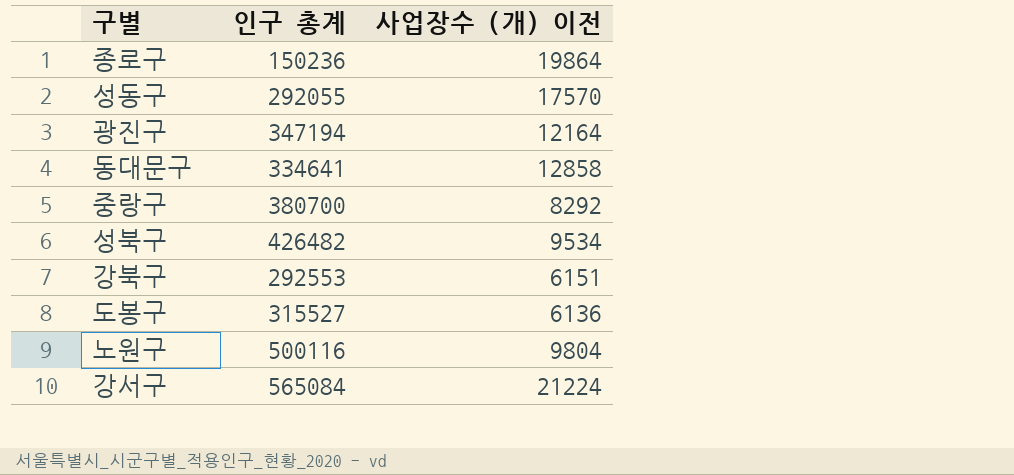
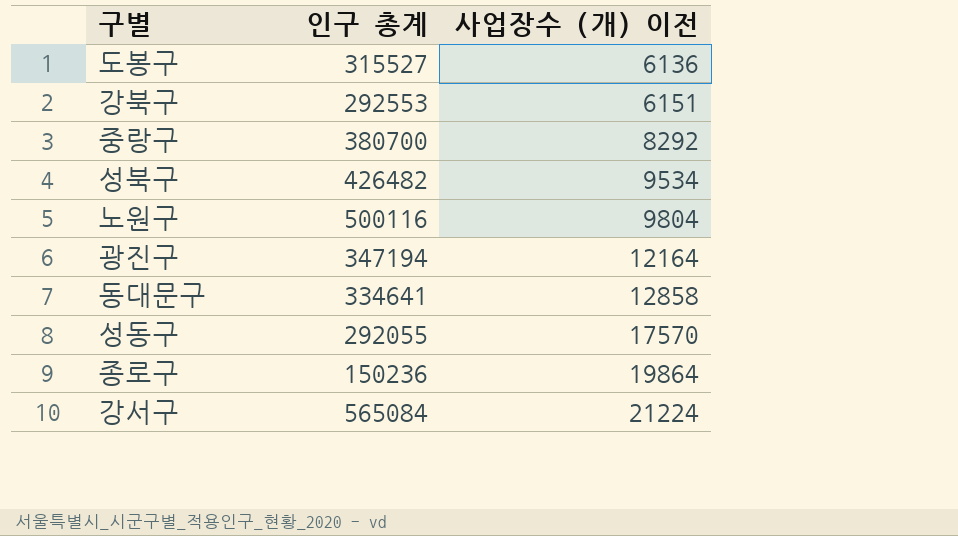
row order: none -> 사업장수 (개) 이전 ascending

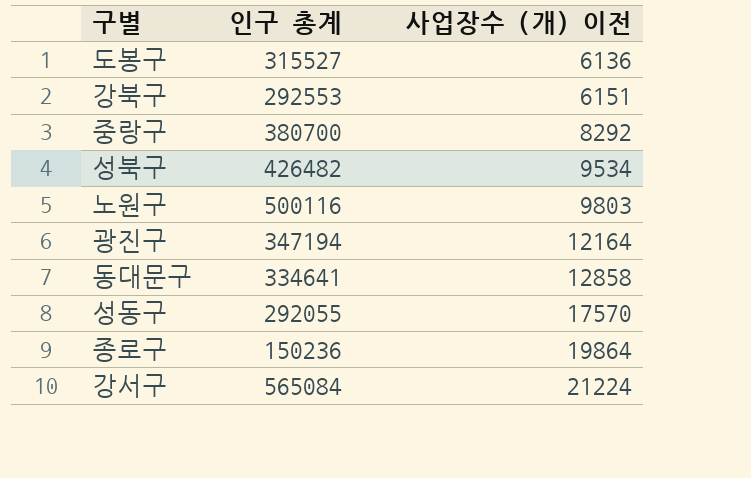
노원구 | 사업장수 (개) 이전: 9804 -> 9803

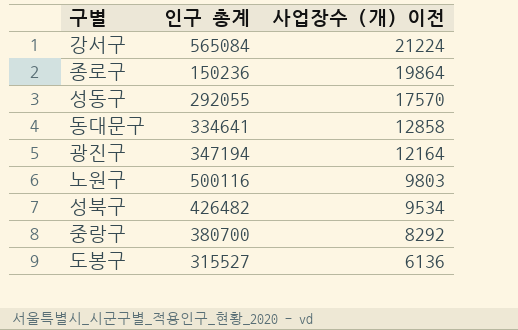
row order: 사업장수 (개) 이전 ascending -> 사업장수 (개) 이전 descending
row 강북구: 292553 | 6151 -> none

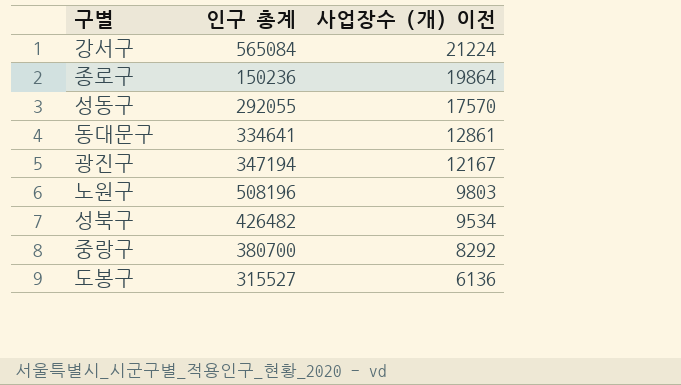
동대문구 | 사업장수 (개) 이전: 12858 -> 12861
광진구 | 사업장수 (개) 이전: 12164 -> 12167
노원구 | 인구 총계: 500116 -> 508196

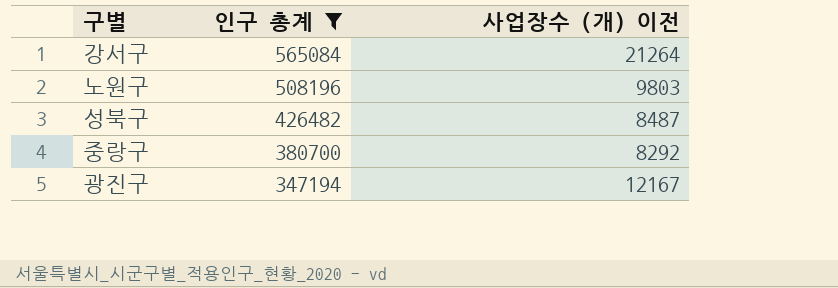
filter: none -> 인구 총계 >= 347194
row order: 사업장수 (개) 이전 descending -> 인구 총계 descending
강서구 | 사업장수 (개) 이전: 21224 -> 21264
성북구 | 사업장수 (개) 이전: 9534 -> 8487

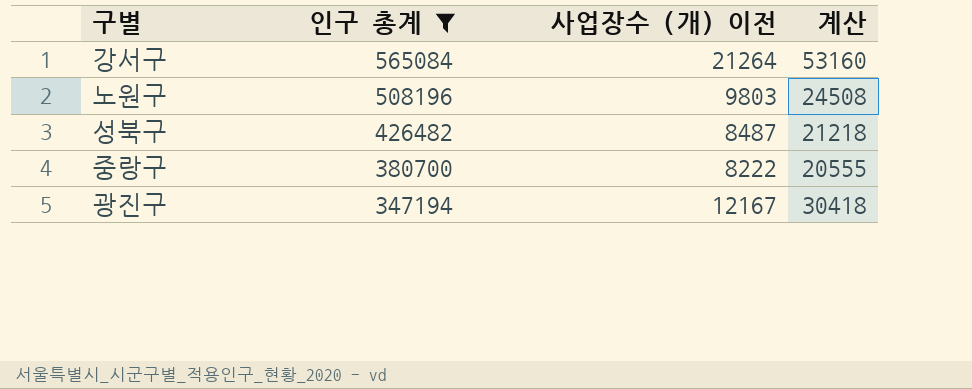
column 계산 | formula: none -> [사업장수 (개) 이전] * 2.5
중랑구 | 사업장수 (개) 이전: 8292 -> 8222

